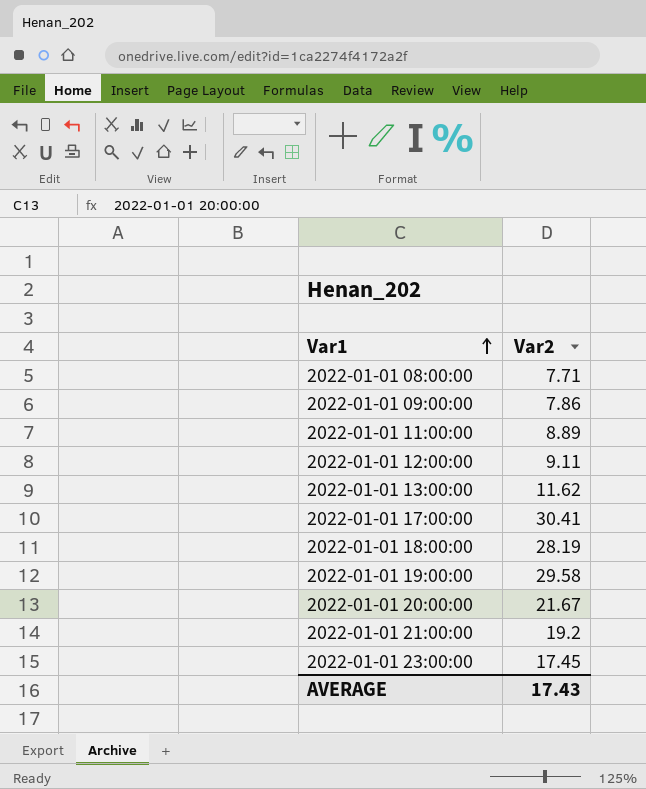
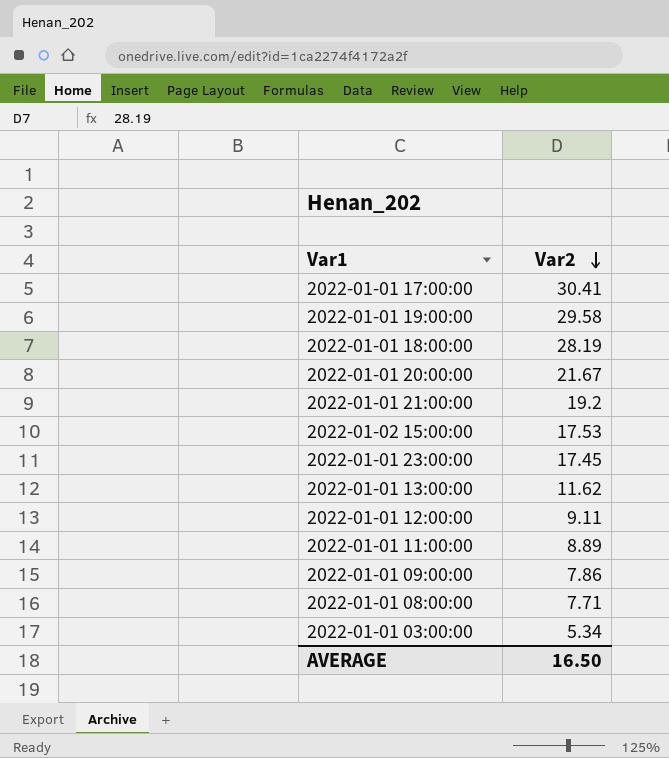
row order: Var1 ascending -> Var2 descending
row 2022-01-02 15:00:00: none -> 17.53
row 2022-01-01 03:00:00: none -> 5.34
AVERAGE | Var2: 17.43 -> 16.50

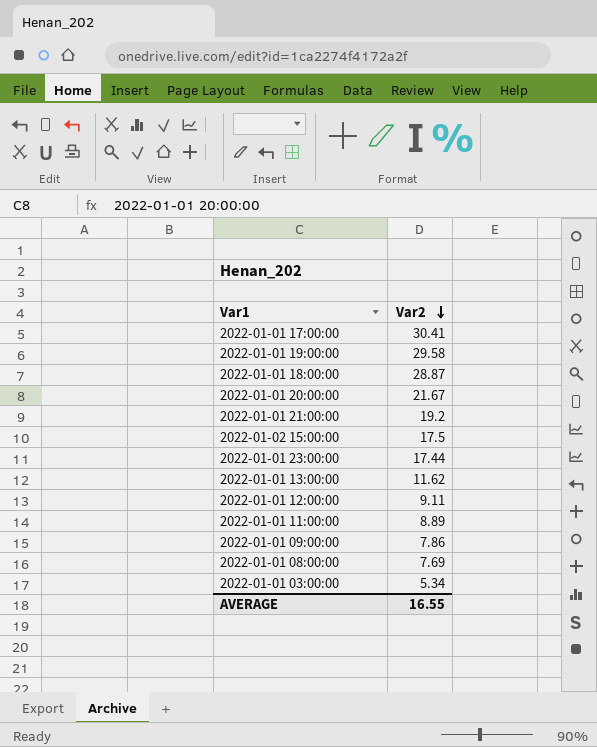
2022-01-01 18:00:00 | Var2: 28.19 -> 28.87
2022-01-02 15:00:00 | Var2: 17.53 -> 17.5
2022-01-01 23:00:00 | Var2: 17.45 -> 17.44
2022-01-01 08:00:00 | Var2: 7.71 -> 7.69
AVERAGE | Var2: 16.50 -> 16.55

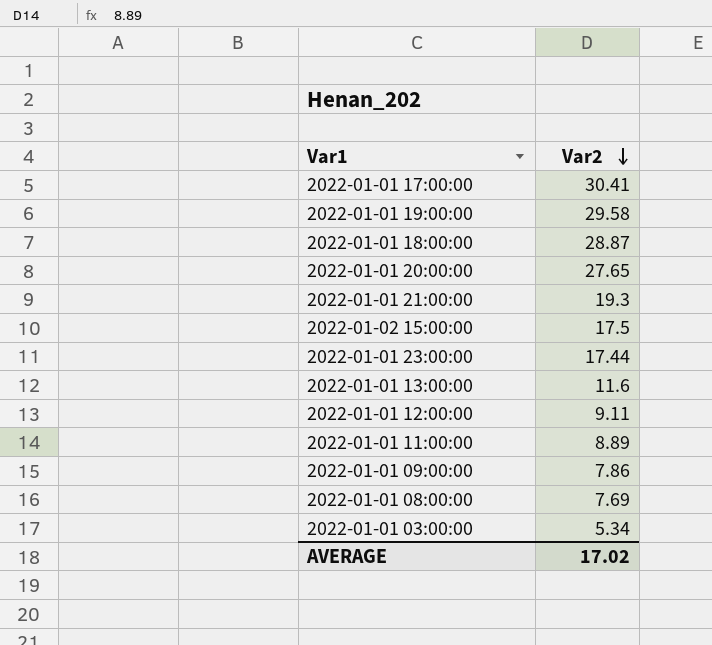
2022-01-01 20:00:00 | Var2: 21.67 -> 27.65
2022-01-01 21:00:00 | Var2: 19.2 -> 19.3
2022-01-01 13:00:00 | Var2: 11.62 -> 11.6
AVERAGE | Var2: 16.55 -> 17.02

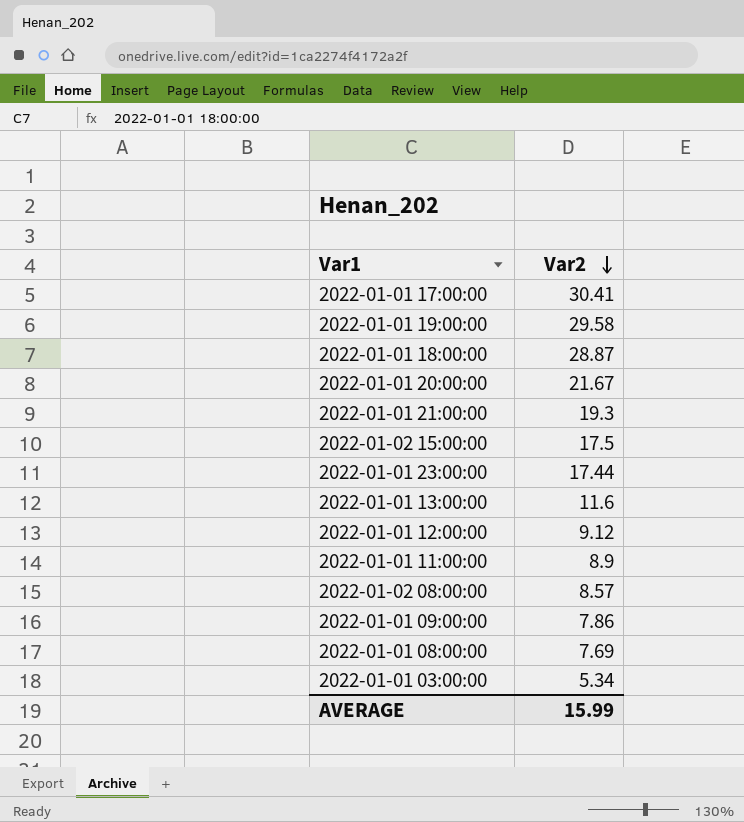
2022-01-01 20:00:00 | Var2: 27.65 -> 21.67
2022-01-01 12:00:00 | Var2: 9.11 -> 9.12
2022-01-01 11:00:00 | Var2: 8.89 -> 8.9
row 2022-01-02 08:00:00: none -> 8.57
AVERAGE | Var2: 17.02 -> 15.99

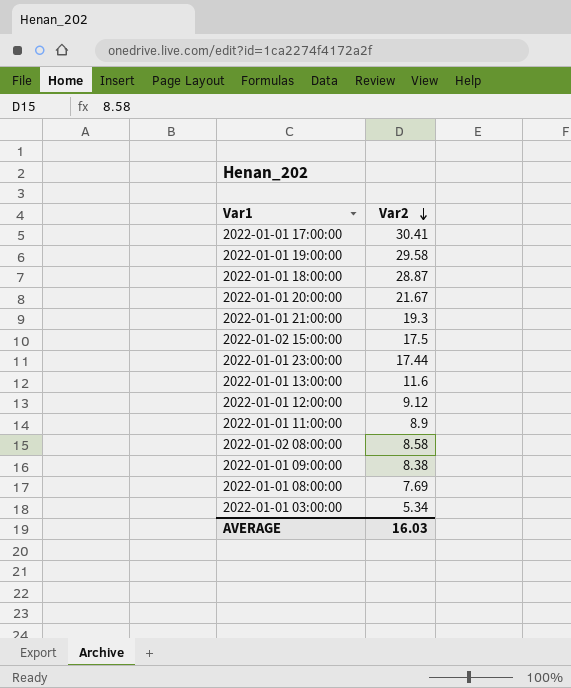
2022-01-02 08:00:00 | Var2: 8.57 -> 8.58
2022-01-01 09:00:00 | Var2: 7.86 -> 8.38
AVERAGE | Var2: 15.99 -> 16.03

